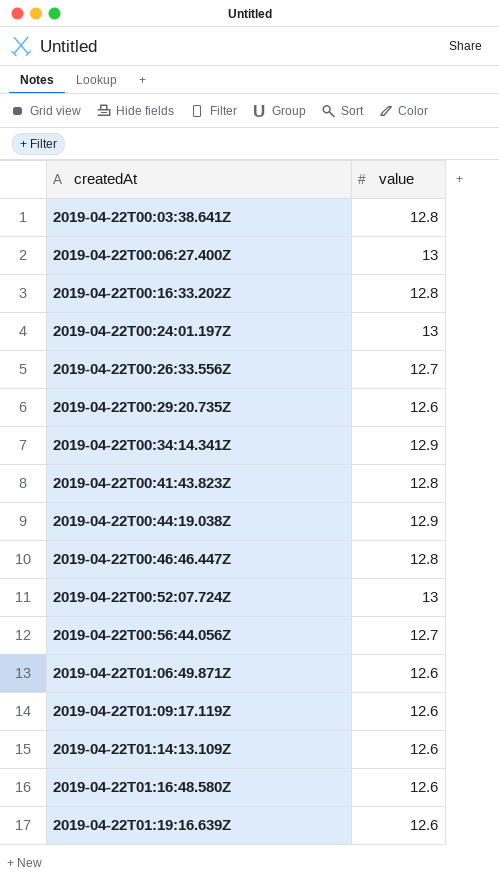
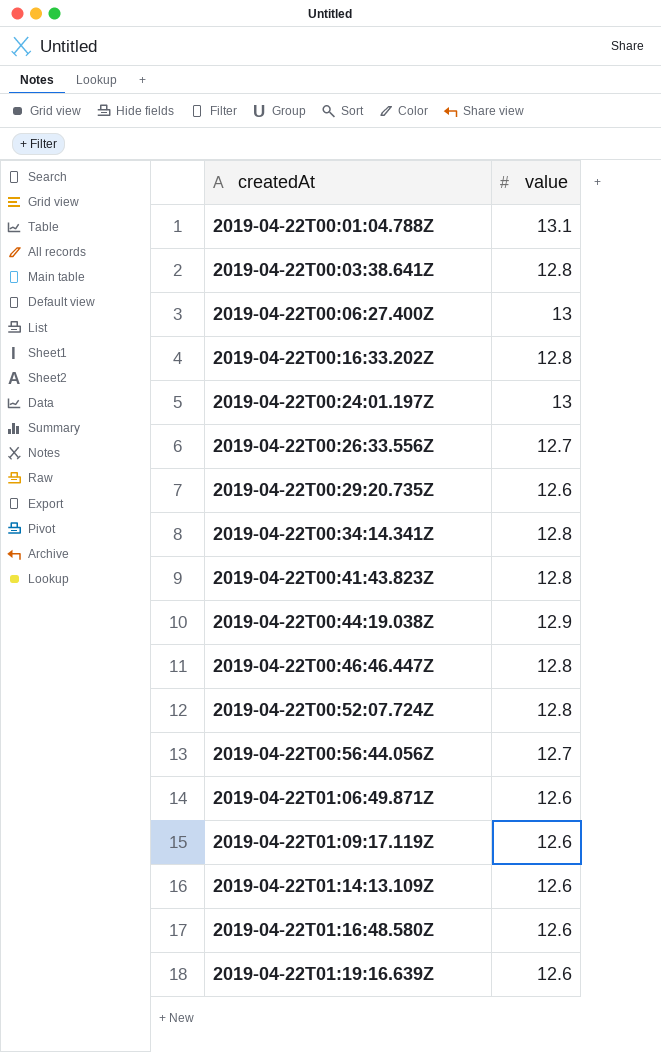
row 2019-04-22T00:01:04.788Z: none -> 13.1
2019-04-22T00:34:14.341Z | value: 12.9 -> 12.8
2019-04-22T00:52:07.724Z | value: 13 -> 12.8

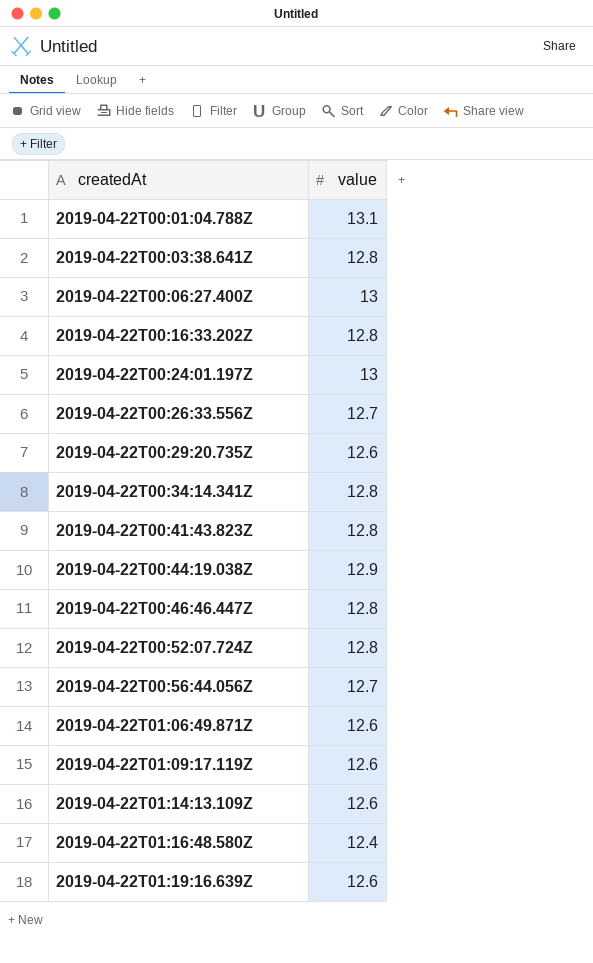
2019-04-22T01:16:48.580Z | value: 12.6 -> 12.4

